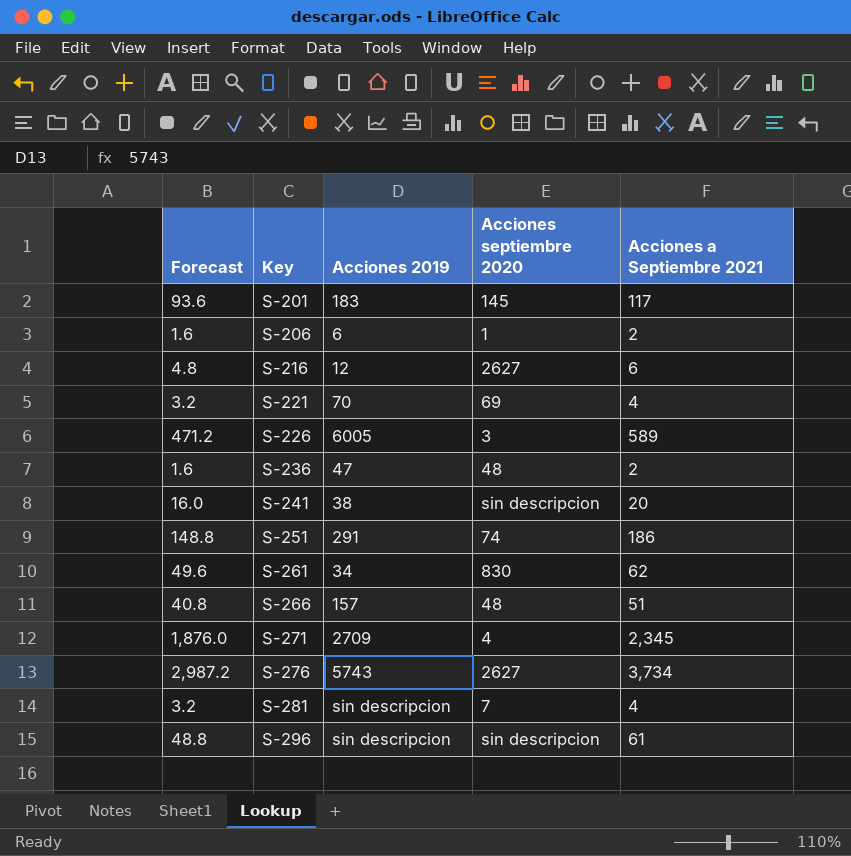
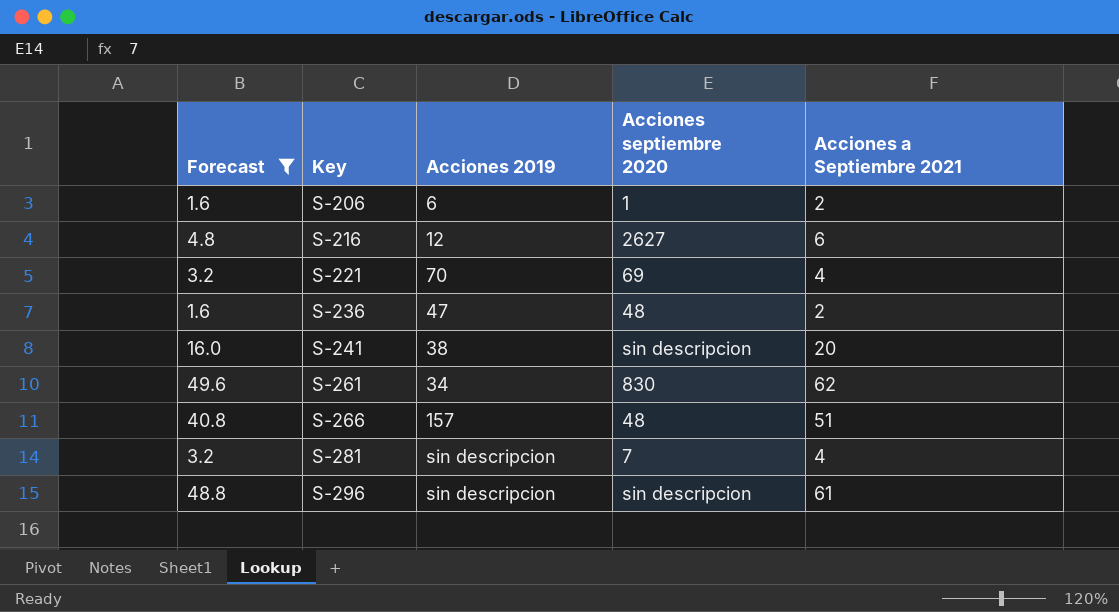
filter: none -> Forecast <= 49.6

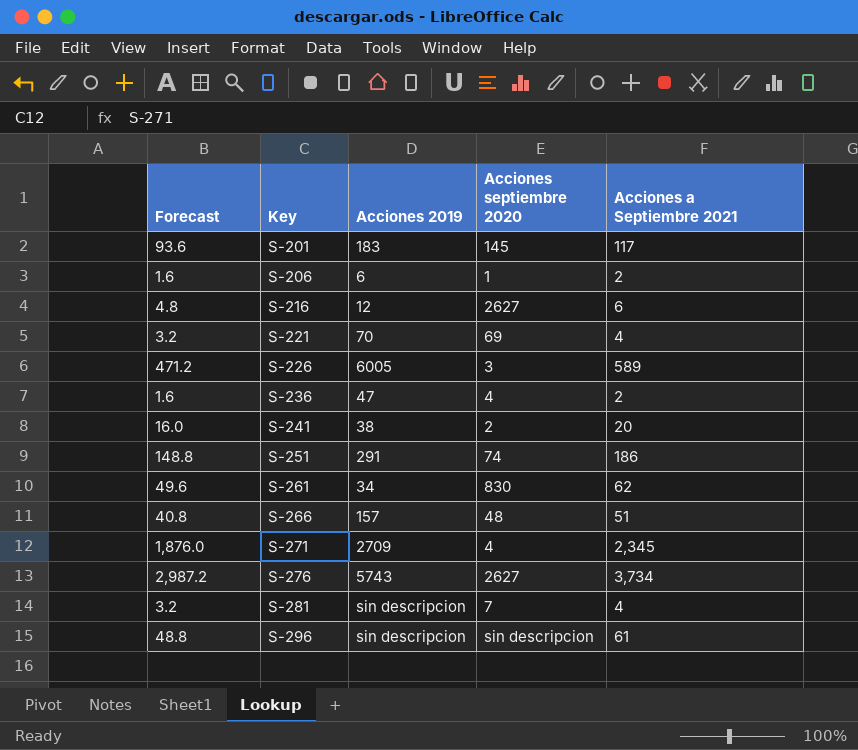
filter: Forecast <= 49.6 -> none
S-236 | Acciones septiembre 2020: 48 -> 4
S-241 | Acciones septiembre 2020: sin descripcion -> 2

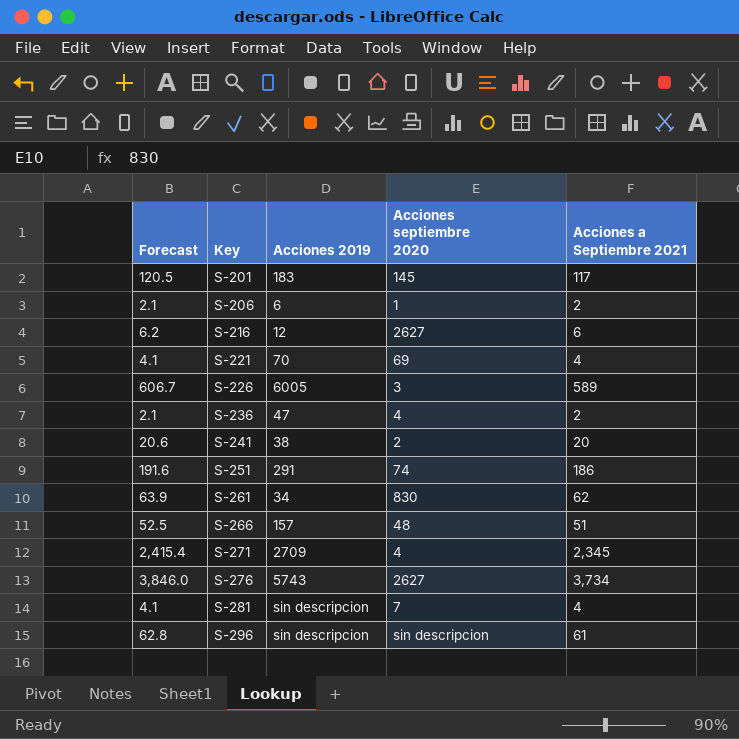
column Forecast | formula: [Acciones a Septiembre 2021] * 0.8 -> [Acciones a Septiembre 2021] * 1.03

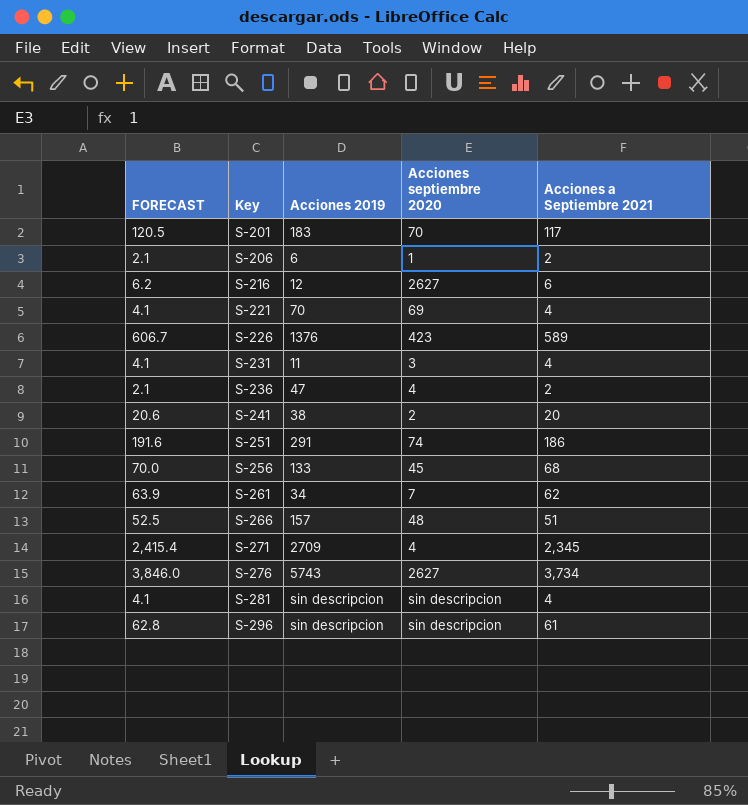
column name: Forecast -> FORECAST
S-201 | Acciones septiembre 2020: 145 -> 70
S-226 | Acciones 2019: 6005 -> 1376
S-226 | Acciones septiembre 2020: 3 -> 423
row S-231: none -> 4.1 | 11 | 3 | 4
row S-256: none -> 70.0 | 133 | 45 | 68
S-261 | Acciones septiembre 2020: 830 -> 7
S-281 | Acciones septiembre 2020: 7 -> sin descripcion

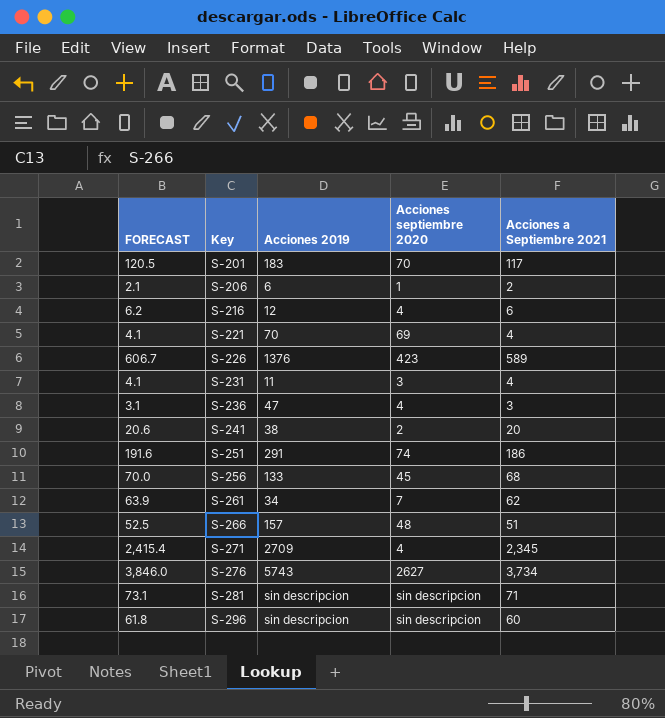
S-216 | Acciones septiembre 2020: 2627 -> 4
S-236 | FORECAST: 2.1 -> 3.1
S-236 | Acciones a Septiembre 2021: 2 -> 3
S-281 | FORECAST: 4.1 -> 73.1
S-281 | Acciones a Septiembre 2021: 4 -> 71
S-296 | FORECAST: 62.8 -> 61.8
S-296 | Acciones a Septiembre 2021: 61 -> 60

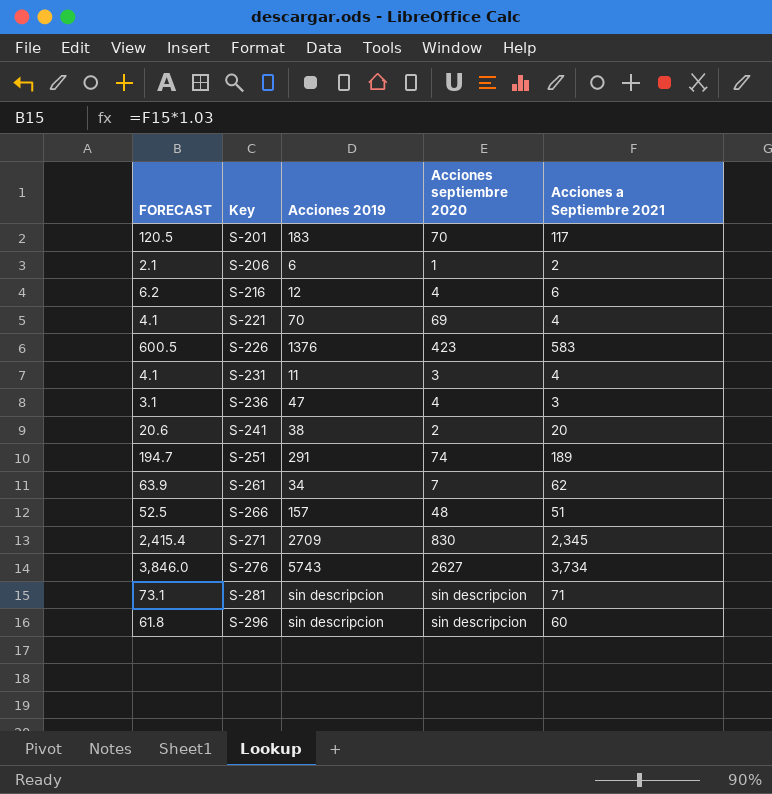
row S-256: 70.0 | 133 | 45 | 68 -> none
S-226 | FORECAST: 606.7 -> 600.5
S-226 | Acciones a Septiembre 2021: 589 -> 583
S-251 | FORECAST: 191.6 -> 194.7
S-251 | Acciones a Septiembre 2021: 186 -> 189
S-271 | Acciones septiembre 2020: 4 -> 830

